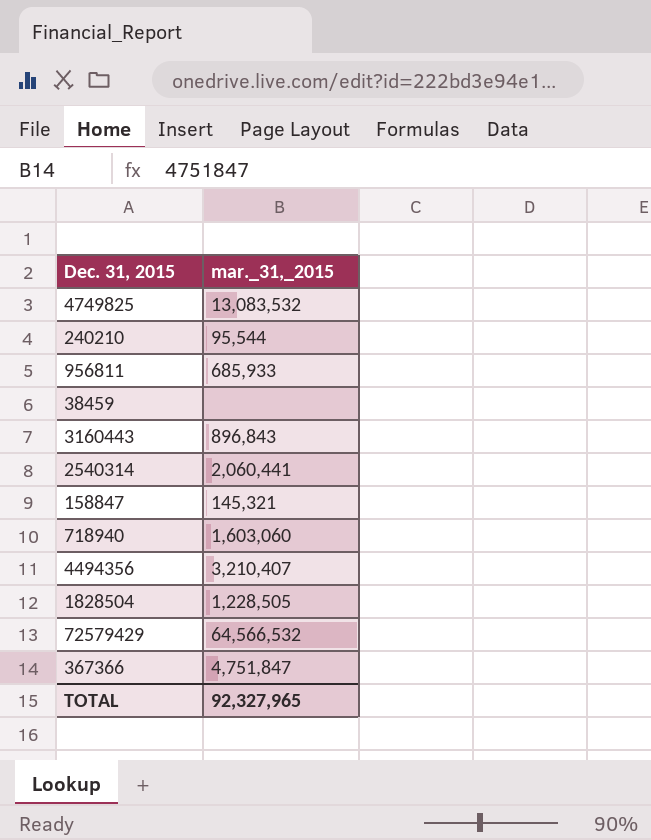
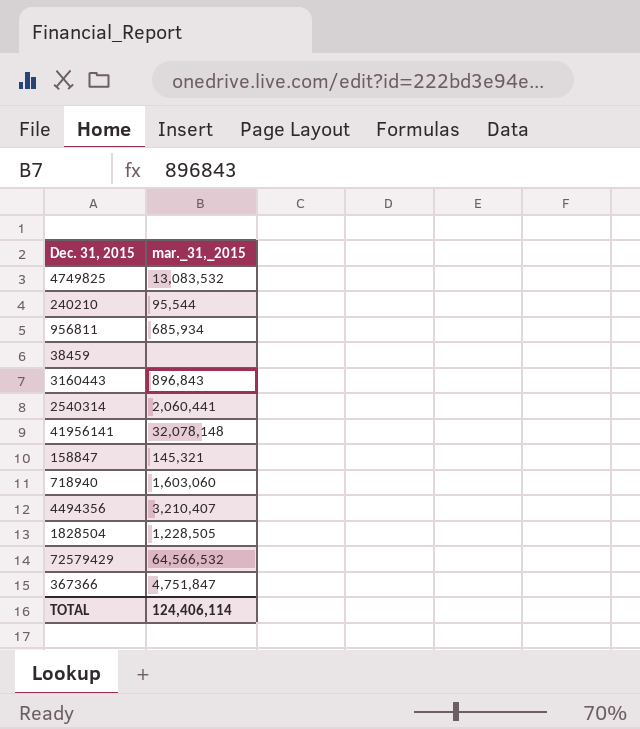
956811 | mar._31,_2015: 685,933 -> 685,934
row 41956141: none -> 32,078,148
TOTAL | mar._31,_2015: 92,327,965 -> 124,406,114

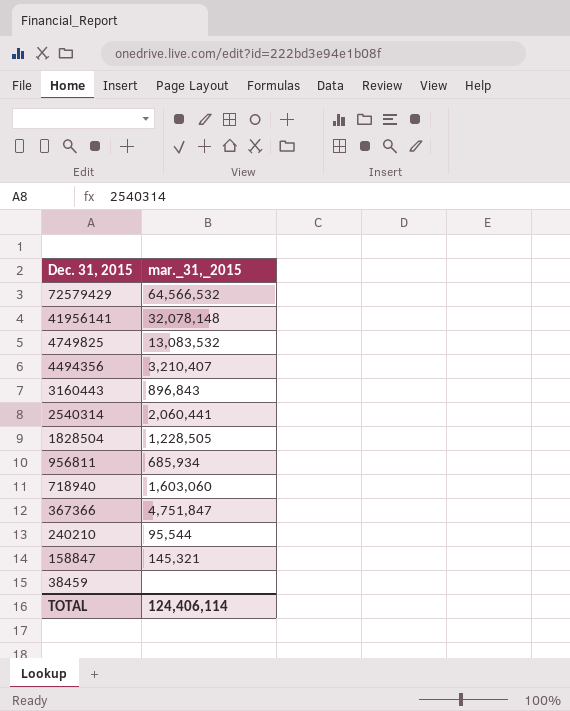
row order: none -> Dec. 31, 2015 descending

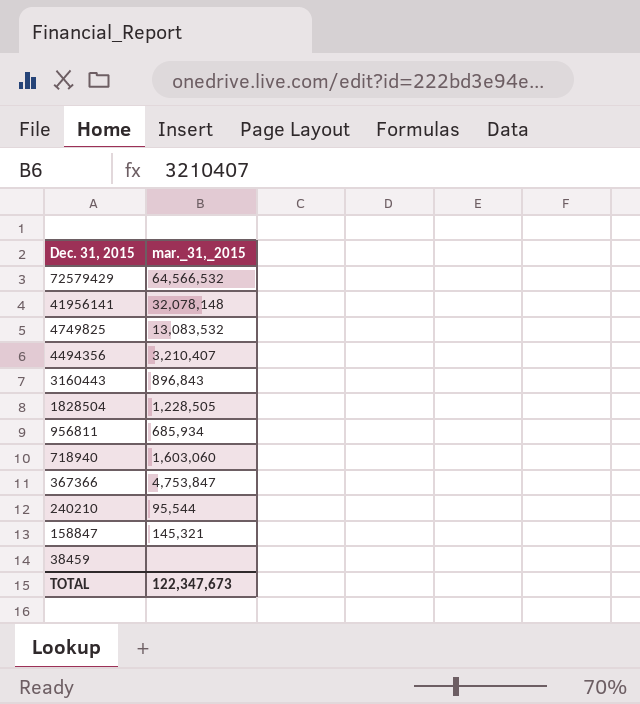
row 2540314: 2,060,441 -> none
367366 | mar._31,_2015: 4,751,847 -> 4,753,847
TOTAL | mar._31,_2015: 124,406,114 -> 122,347,673

